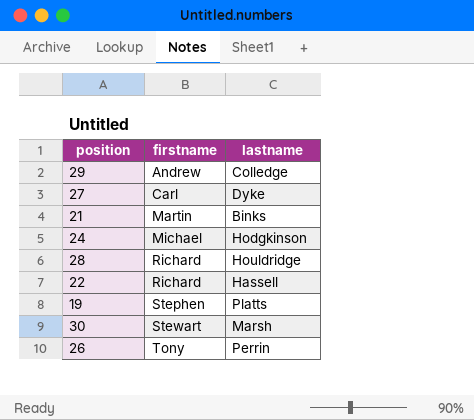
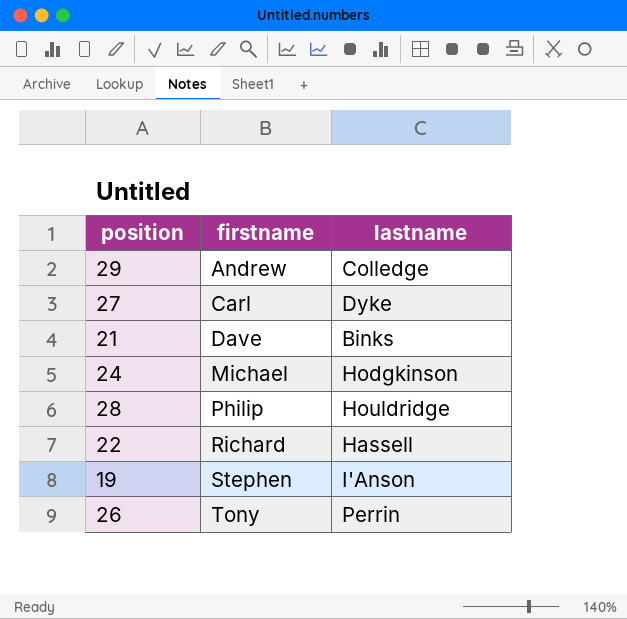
row 30: Stewart | Marsh -> none
21 | firstname: Martin -> Dave
28 | firstname: Richard -> Philip
19 | lastname: Platts -> I'Anson

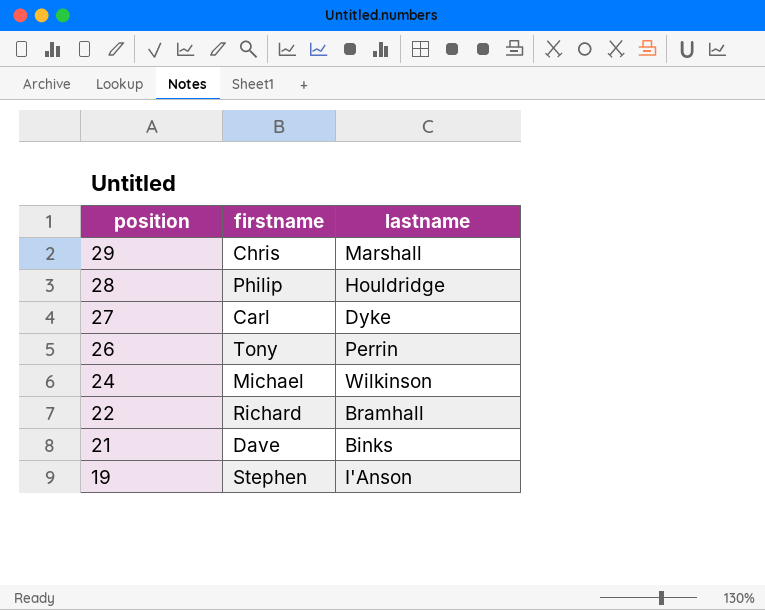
row order: firstname ascending -> position descending
29 | firstname: Andrew -> Chris
29 | lastname: Colledge -> Marshall
24 | lastname: Hodgkinson -> Wilkinson
22 | lastname: Hassell -> Bramhall

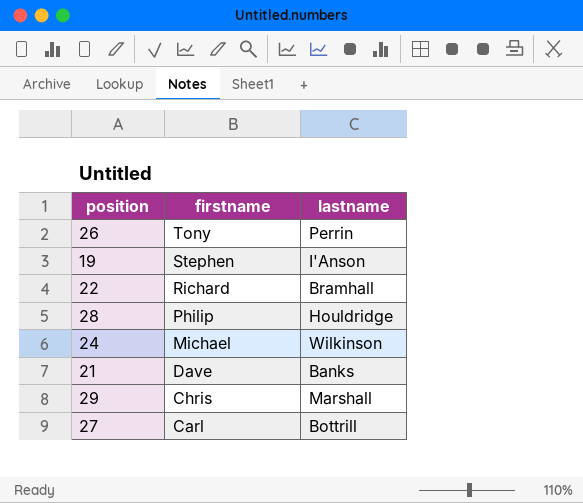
row order: position descending -> firstname descending
21 | lastname: Binks -> Banks
27 | lastname: Dyke -> Bottrill

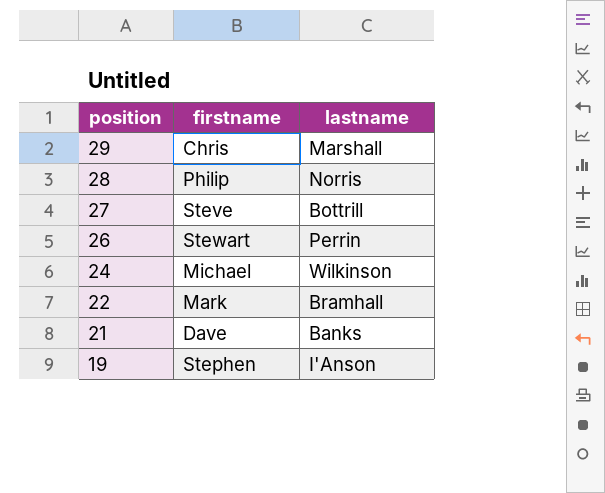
row order: firstname descending -> position descending
28 | lastname: Houldridge -> Norris
27 | firstname: Carl -> Steve
26 | firstname: Tony -> Stewart
22 | firstname: Richard -> Mark

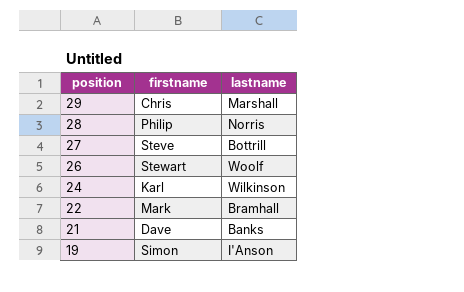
26 | lastname: Perrin -> Woolf
24 | firstname: Michael -> Karl
19 | firstname: Stephen -> Simon

